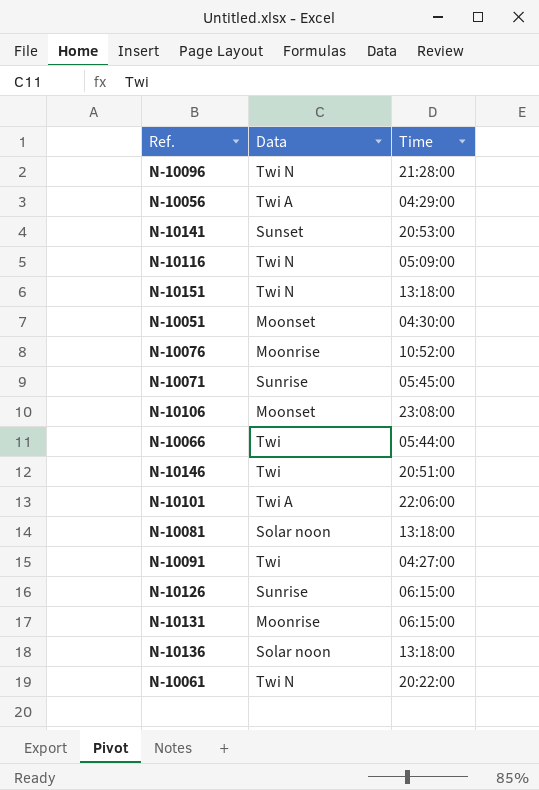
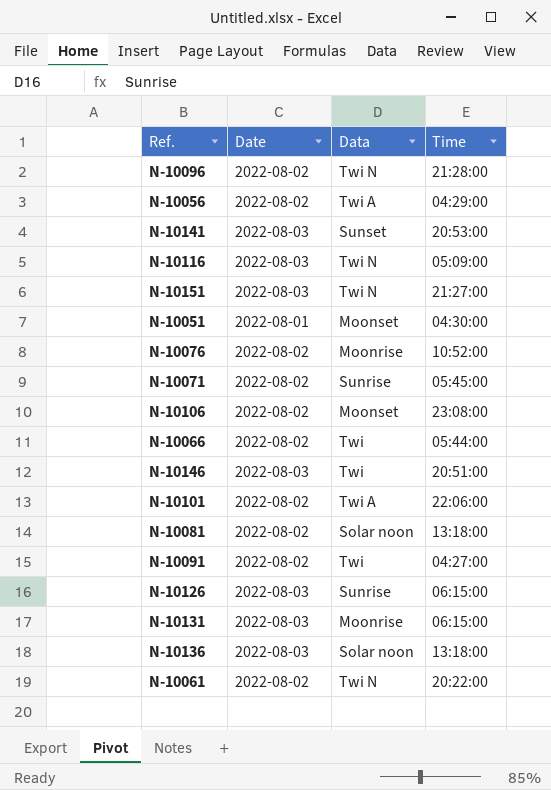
column Date | position: none -> 2
N-10151 | Time: 13:18:00 -> 21:27:00

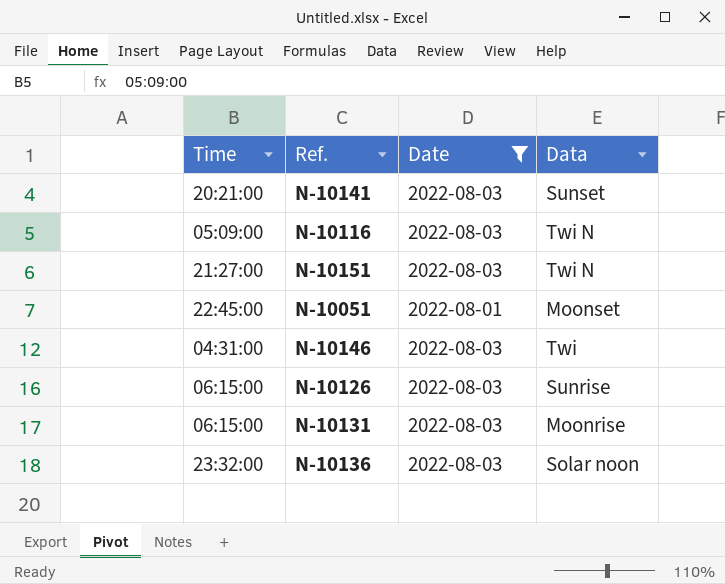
filter: none -> Date != 2022-08-02
column Time | position: 4 -> 1
N-10141 | Time: 20:53:00 -> 20:21:00
N-10051 | Time: 04:30:00 -> 22:45:00
N-10146 | Time: 20:51:00 -> 04:31:00
N-10136 | Time: 13:18:00 -> 23:32:00

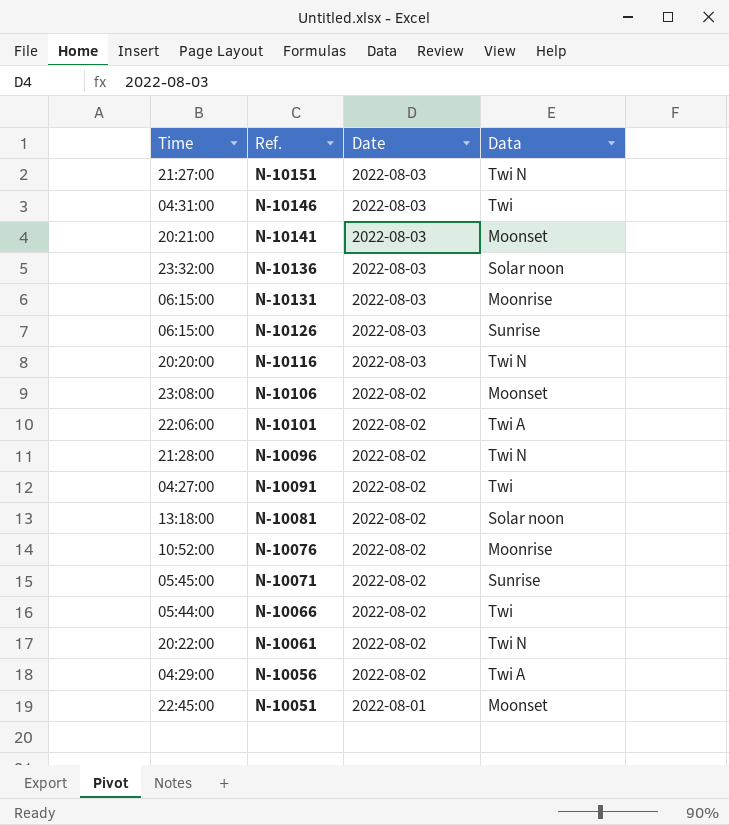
filter: Date != 2022-08-02 -> none
row order: none -> Ref. descending
N-10141 | Data: Sunset -> Moonset
N-10116 | Time: 05:09:00 -> 20:20:00

